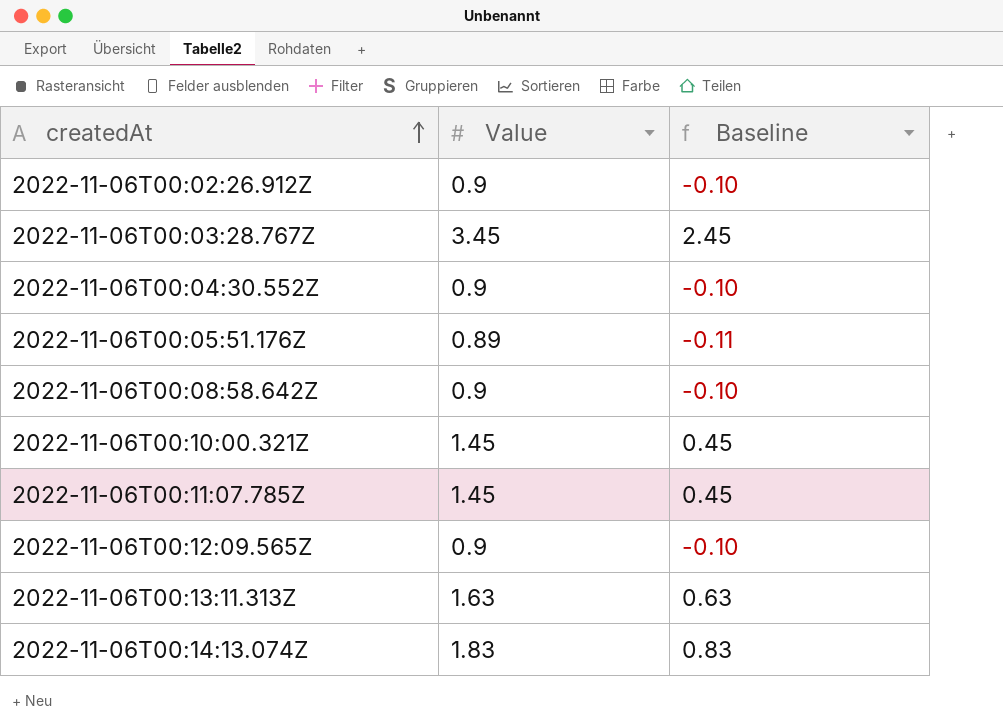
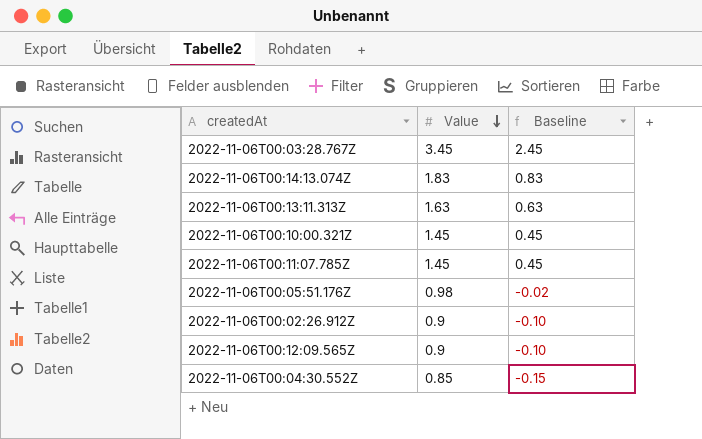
row order: createdAt ascending -> Value descending
row 2022-11-06T00:08:58.642Z: 0.9 | -0.10 -> none
2022-11-06T00:05:51.176Z | Value: 0.89 -> 0.98
2022-11-06T00:05:51.176Z | Baseline: -0.11 -> -0.02
2022-11-06T00:04:30.552Z | Value: 0.9 -> 0.85
2022-11-06T00:04:30.552Z | Baseline: -0.10 -> -0.15

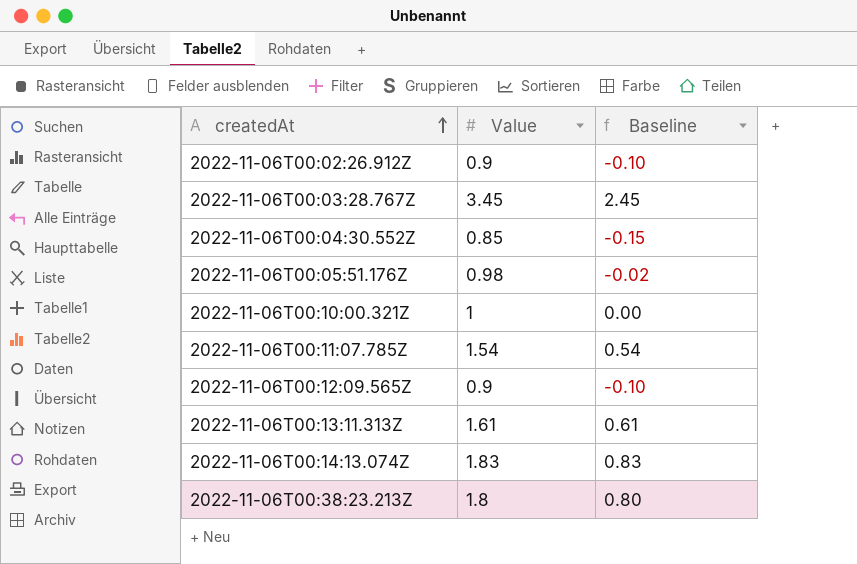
row order: Value descending -> createdAt ascending
2022-11-06T00:10:00.321Z | Value: 1.45 -> 1
2022-11-06T00:10:00.321Z | Baseline: 0.45 -> 0.00
2022-11-06T00:11:07.785Z | Value: 1.45 -> 1.54
2022-11-06T00:11:07.785Z | Baseline: 0.45 -> 0.54
2022-11-06T00:13:11.313Z | Value: 1.63 -> 1.61
2022-11-06T00:13:11.313Z | Baseline: 0.63 -> 0.61
row 2022-11-06T00:38:23.213Z: none -> 1.8 | 0.80

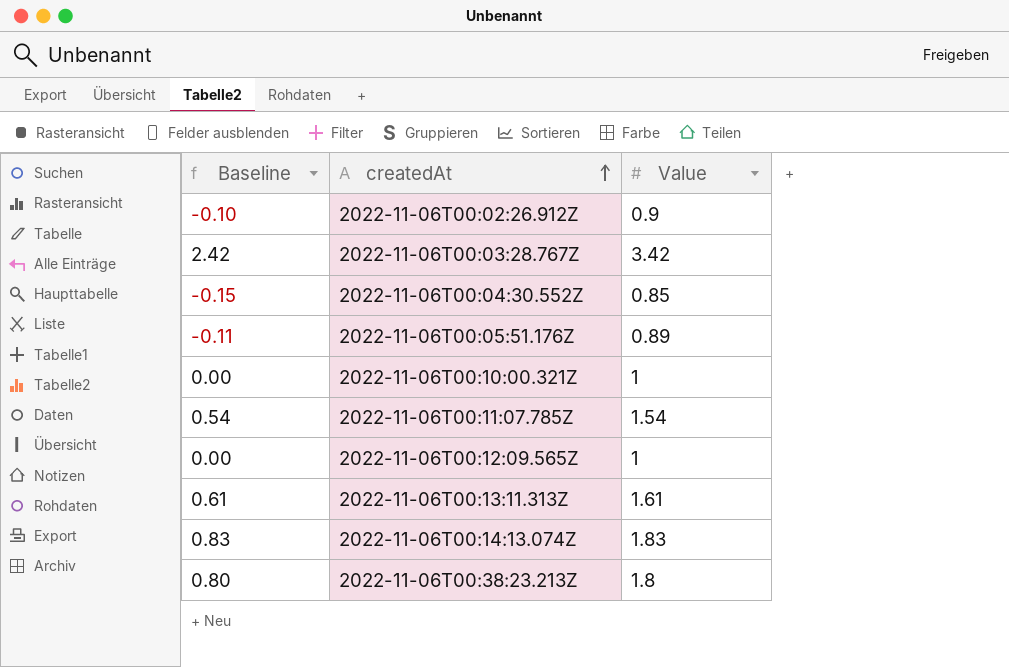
column Baseline | position: 3 -> 1
2022-11-06T00:03:28.767Z | Baseline: 2.45 -> 2.42
2022-11-06T00:03:28.767Z | Value: 3.45 -> 3.42
2022-11-06T00:05:51.176Z | Baseline: -0.02 -> -0.11
2022-11-06T00:05:51.176Z | Value: 0.98 -> 0.89
2022-11-06T00:12:09.565Z | Baseline: -0.10 -> 0.00
2022-11-06T00:12:09.565Z | Value: 0.9 -> 1

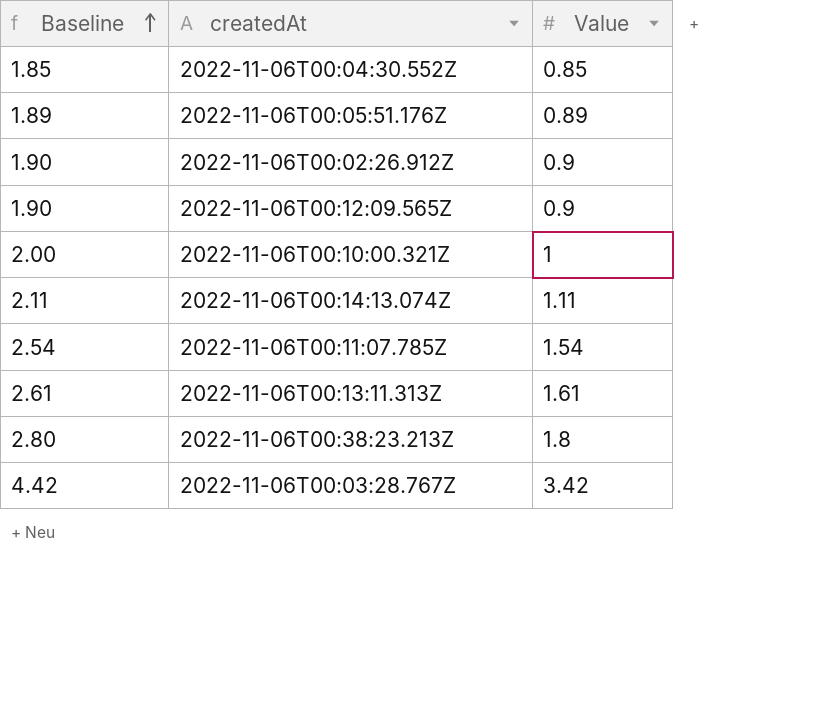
row order: createdAt ascending -> Baseline ascending
column Baseline | formula: [Value] - 1 -> [Value] + 1
2022-11-06T00:12:09.565Z | Value: 1 -> 0.9
2022-11-06T00:14:13.074Z | Value: 1.83 -> 1.11

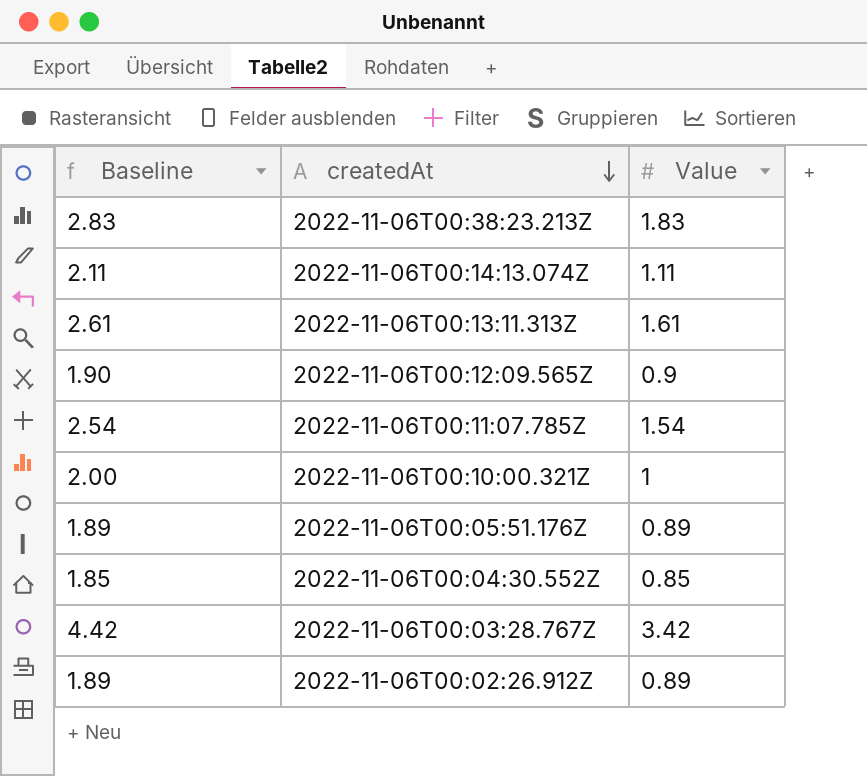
row order: Baseline ascending -> createdAt descending
2022-11-06T00:38:23.213Z | Baseline: 2.80 -> 2.83
2022-11-06T00:38:23.213Z | Value: 1.8 -> 1.83
2022-11-06T00:02:26.912Z | Baseline: 1.90 -> 1.89
2022-11-06T00:02:26.912Z | Value: 0.9 -> 0.89

